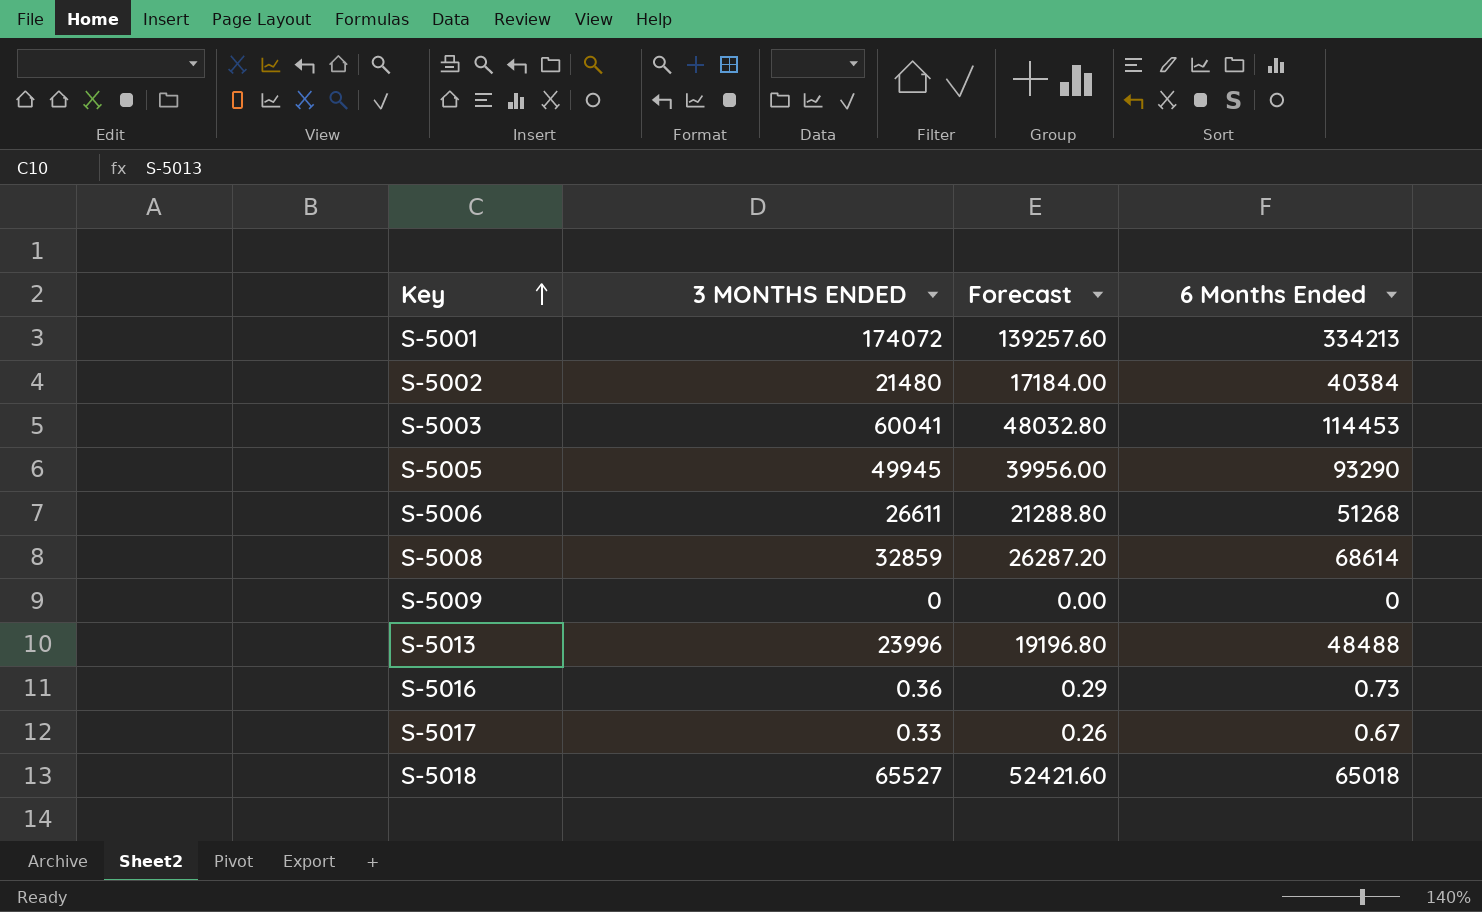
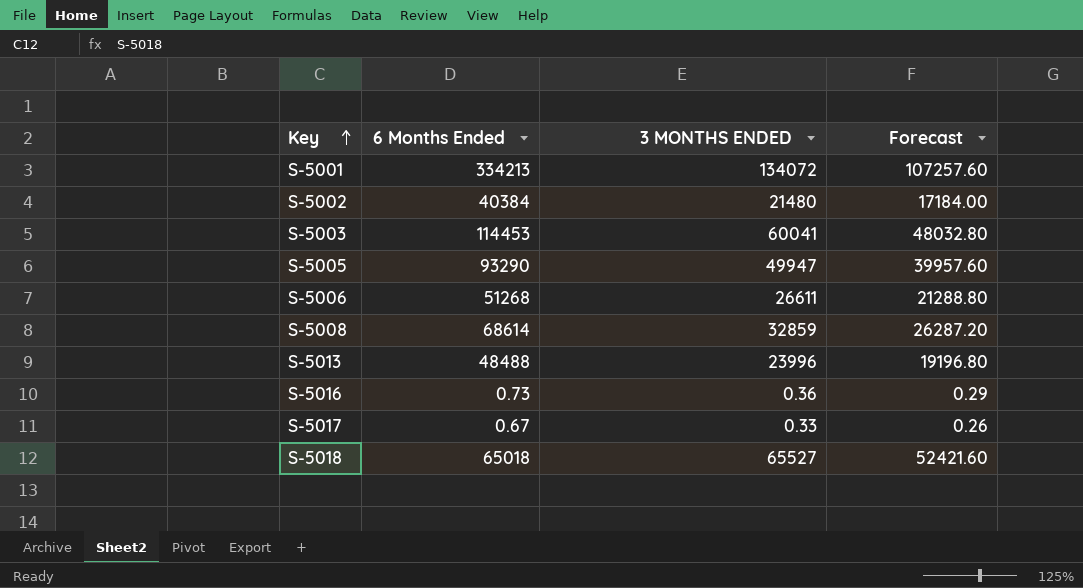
column 6 Months Ended | position: 4 -> 2
row S-5009: 0 | 0.00 | 0 -> none
S-5001 | 3 MONTHS ENDED: 174072 -> 134072
S-5001 | Forecast: 139257.60 -> 107257.60
S-5005 | 3 MONTHS ENDED: 49945 -> 49947
S-5005 | Forecast: 39956.00 -> 39957.60

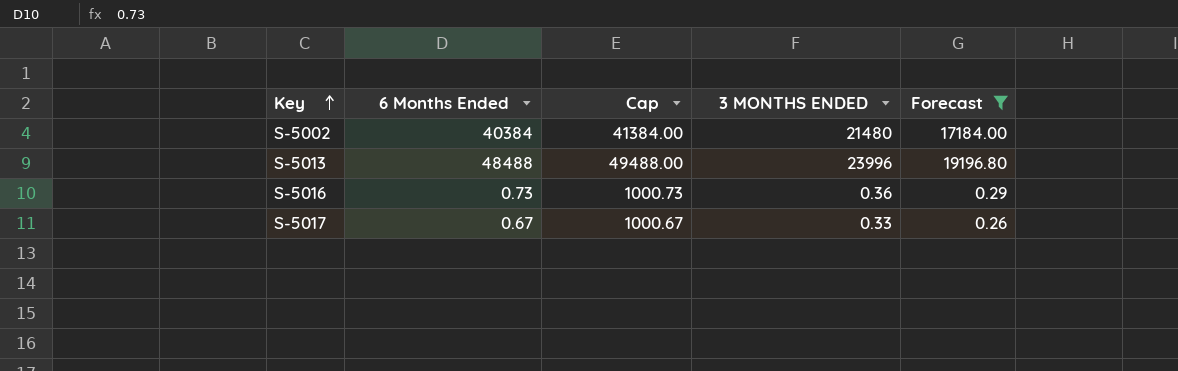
filter: none -> Forecast <= 19196.80
column Cap | formula: none -> [6 Months Ended] + 1000

